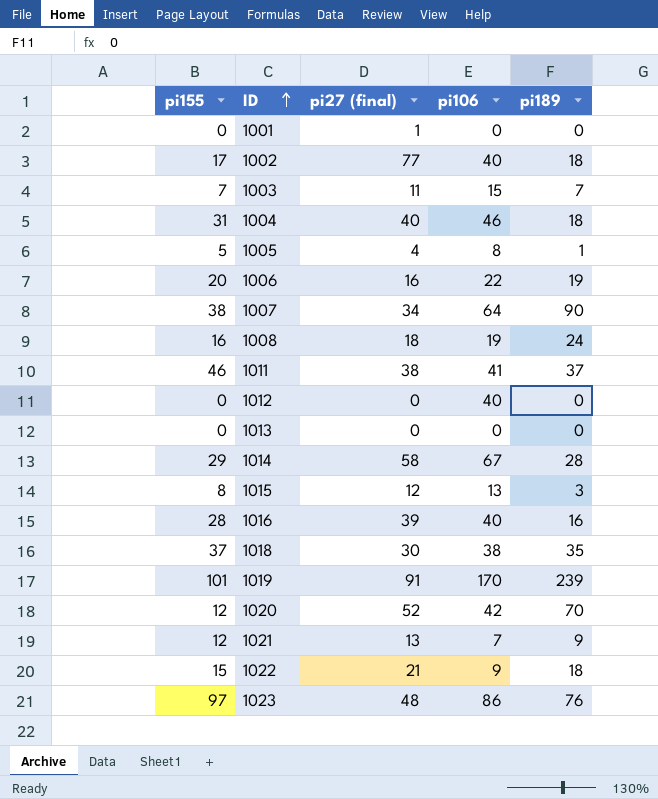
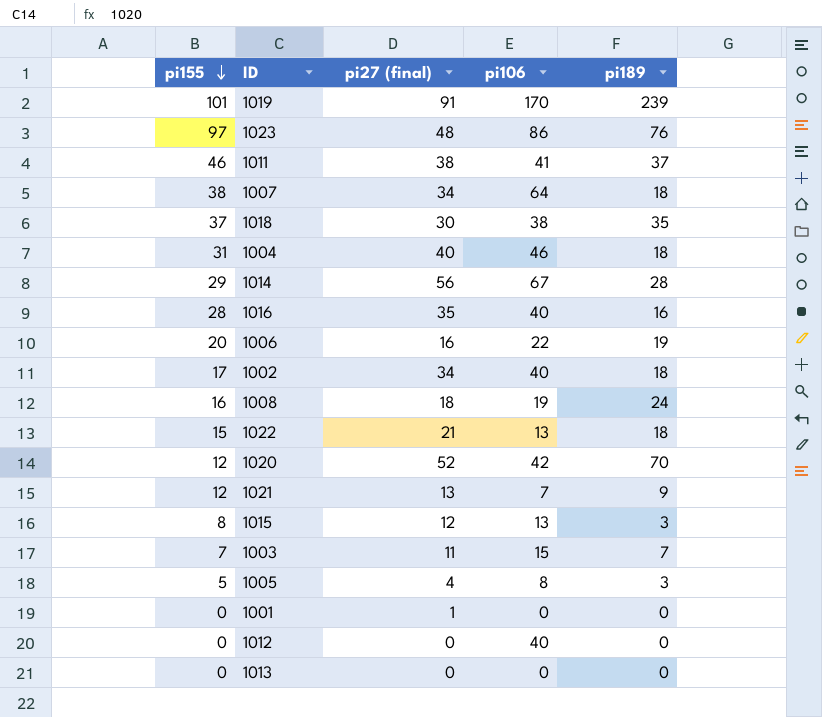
row order: ID ascending -> pi155 descending
1007 | pi189: 90 -> 18
1014 | pi27 (final): 58 -> 56
1016 | pi27 (final): 39 -> 35
1002 | pi27 (final): 77 -> 34
1022 | pi106: 9 -> 13
1005 | pi189: 1 -> 3

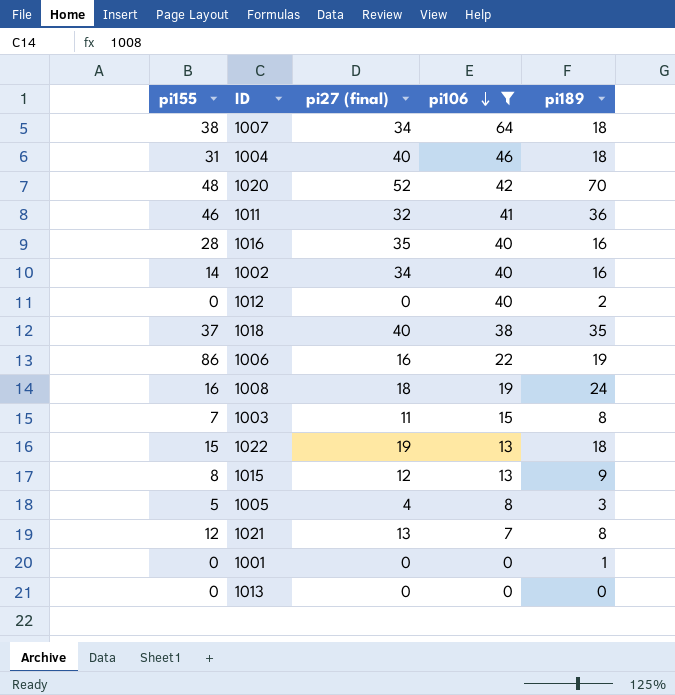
filter: none -> pi106 <= 64
row order: pi155 descending -> pi106 descending
1020 | pi155: 12 -> 48
1011 | pi27 (final): 38 -> 32
1011 | pi189: 37 -> 36
1002 | pi155: 17 -> 14
1002 | pi189: 18 -> 16
1012 | pi189: 0 -> 2
1018 | pi27 (final): 30 -> 40
1006 | pi155: 20 -> 86
1003 | pi189: 7 -> 8
1022 | pi27 (final): 21 -> 19
1015 | pi189: 3 -> 9
1021 | pi189: 9 -> 8
1001 | pi27 (final): 1 -> 0
1001 | pi189: 0 -> 1

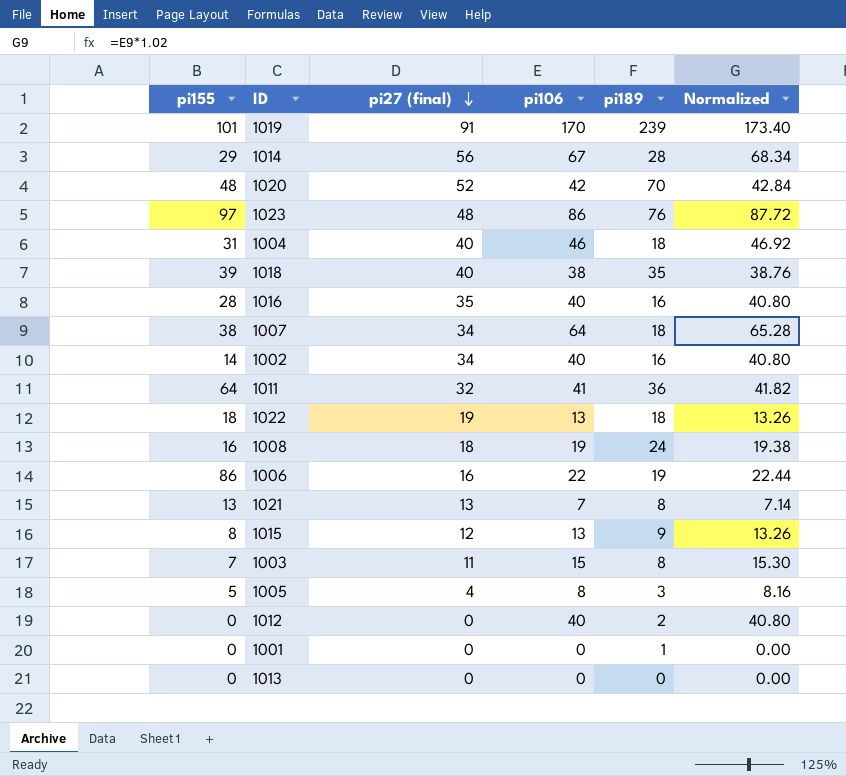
filter: pi106 <= 64 -> none
row order: pi106 descending -> pi27 (final) descending
column Normalized | formula: none -> [pi106] * 1.02
1018 | pi155: 37 -> 39
1011 | pi155: 46 -> 64
1022 | pi155: 15 -> 18
1021 | pi155: 12 -> 13

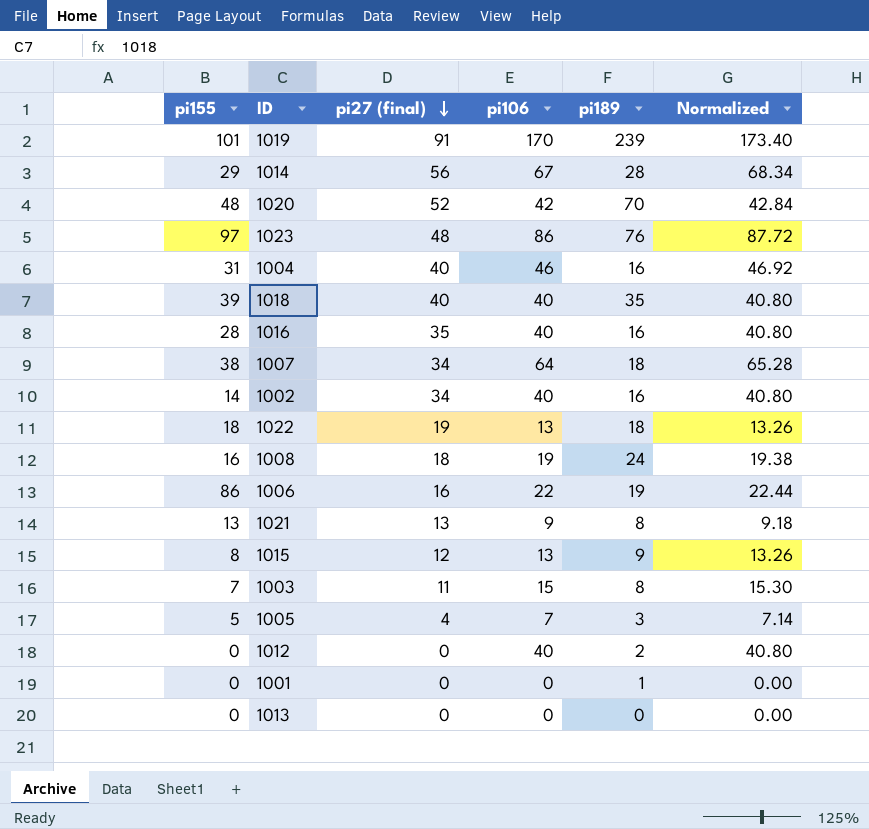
row 1011: 64 | 32 | 41 | 36 | 41.82 -> none
1004 | pi189: 18 -> 16
1018 | pi106: 38 -> 40
1018 | Normalized: 38.76 -> 40.80
1021 | pi106: 7 -> 9
1021 | Normalized: 7.14 -> 9.18
1005 | pi106: 8 -> 7
1005 | Normalized: 8.16 -> 7.14

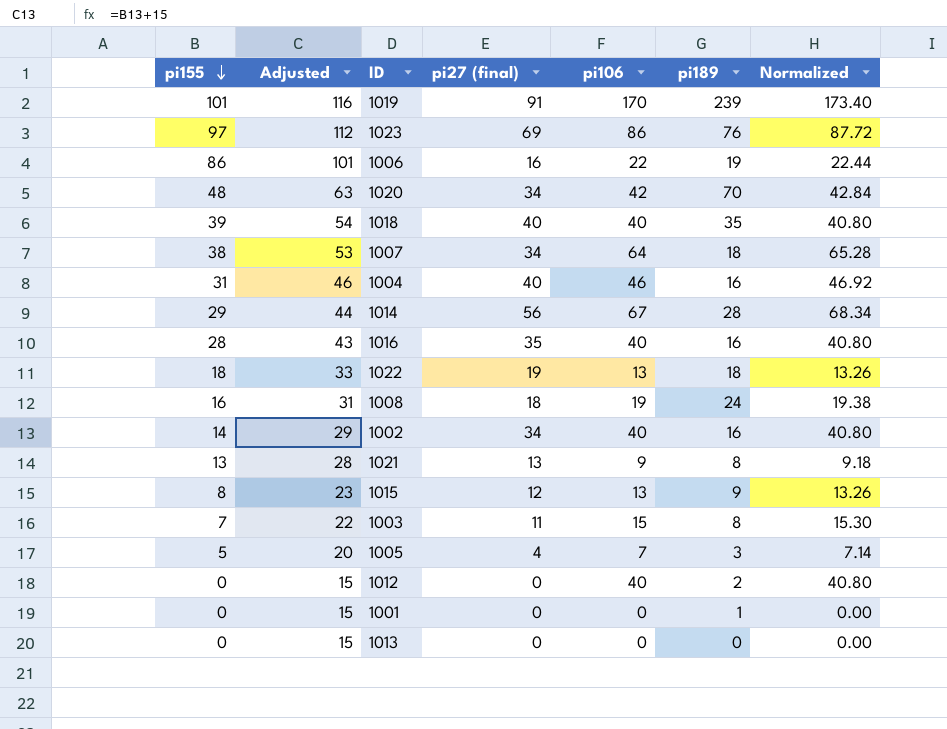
row order: pi27 (final) descending -> pi155 descending
column Adjusted | formula: none -> [pi155] + 15
1023 | pi27 (final): 48 -> 69
1020 | pi27 (final): 52 -> 34

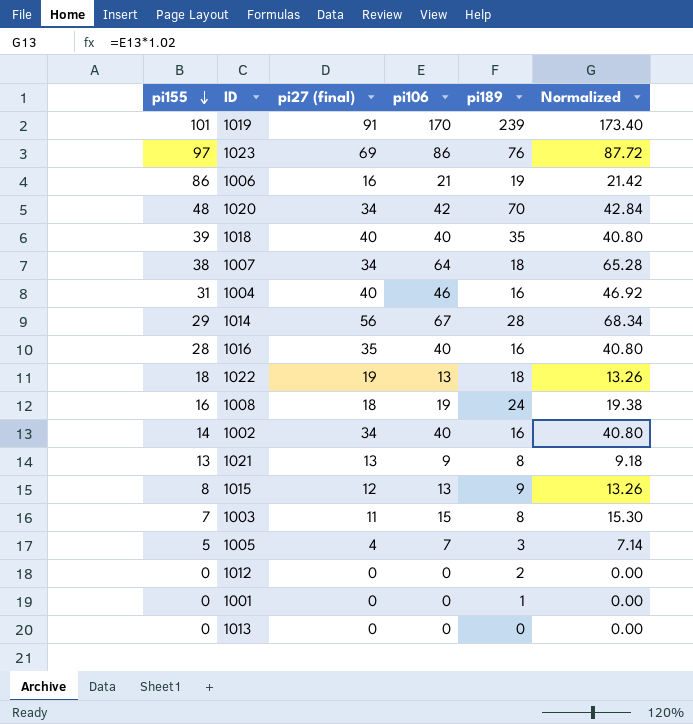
column Adjusted | formula: [pi155] + 15 -> none
1006 | pi106: 22 -> 21
1006 | Normalized: 22.44 -> 21.42
1012 | pi106: 40 -> 0
1012 | Normalized: 40.80 -> 0.00

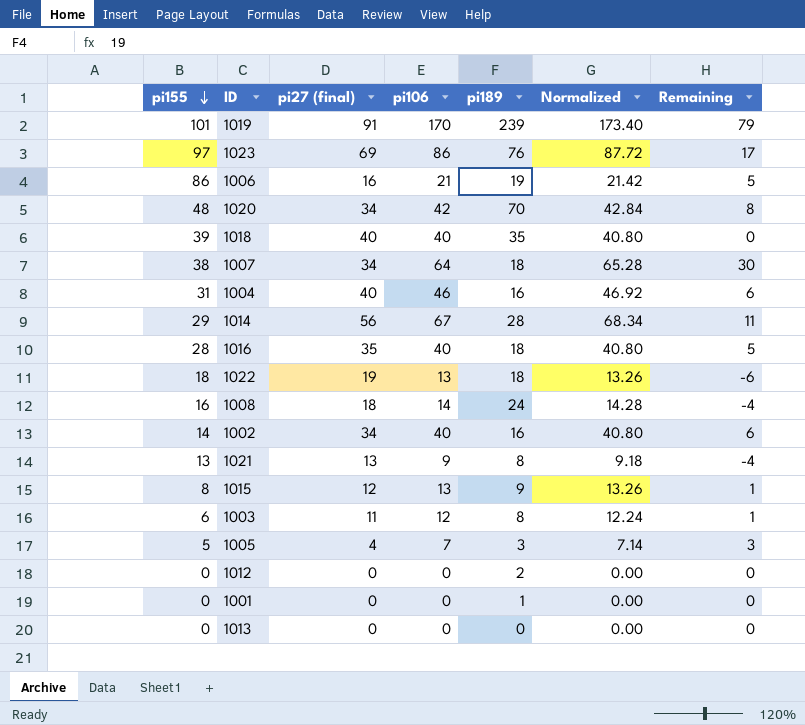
column Remaining | formula: none -> [pi106] - [pi27 (final)]
1016 | pi189: 16 -> 18
1008 | pi106: 19 -> 14
1008 | Normalized: 19.38 -> 14.28
1003 | pi155: 7 -> 6
1003 | pi106: 15 -> 12
1003 | Normalized: 15.30 -> 12.24

